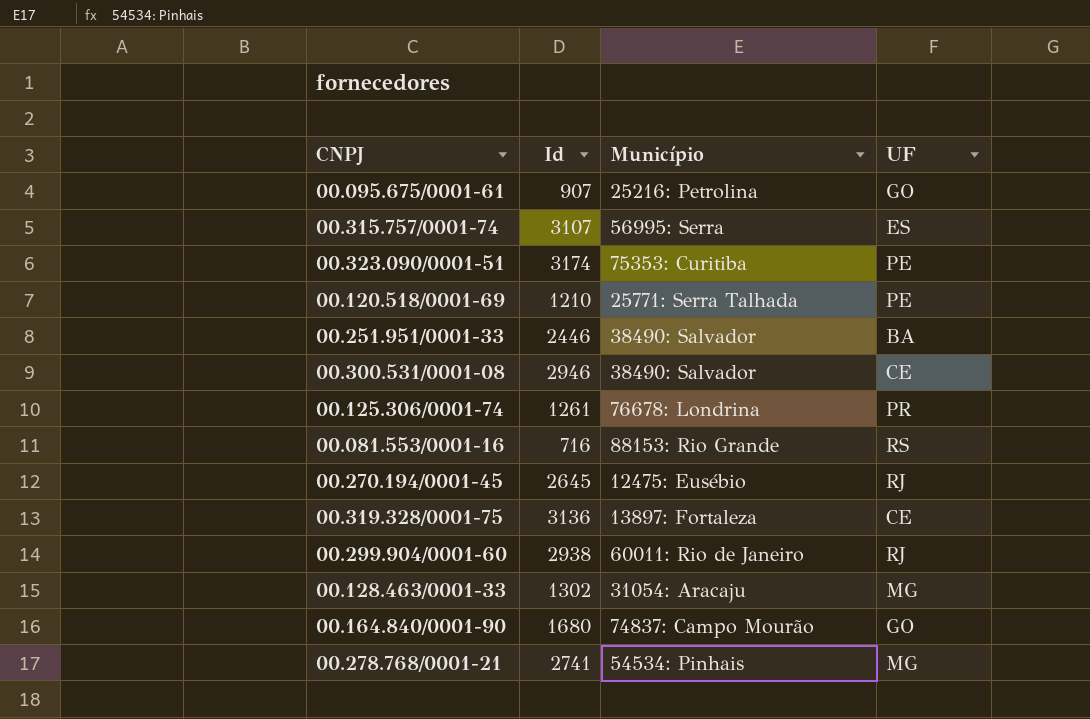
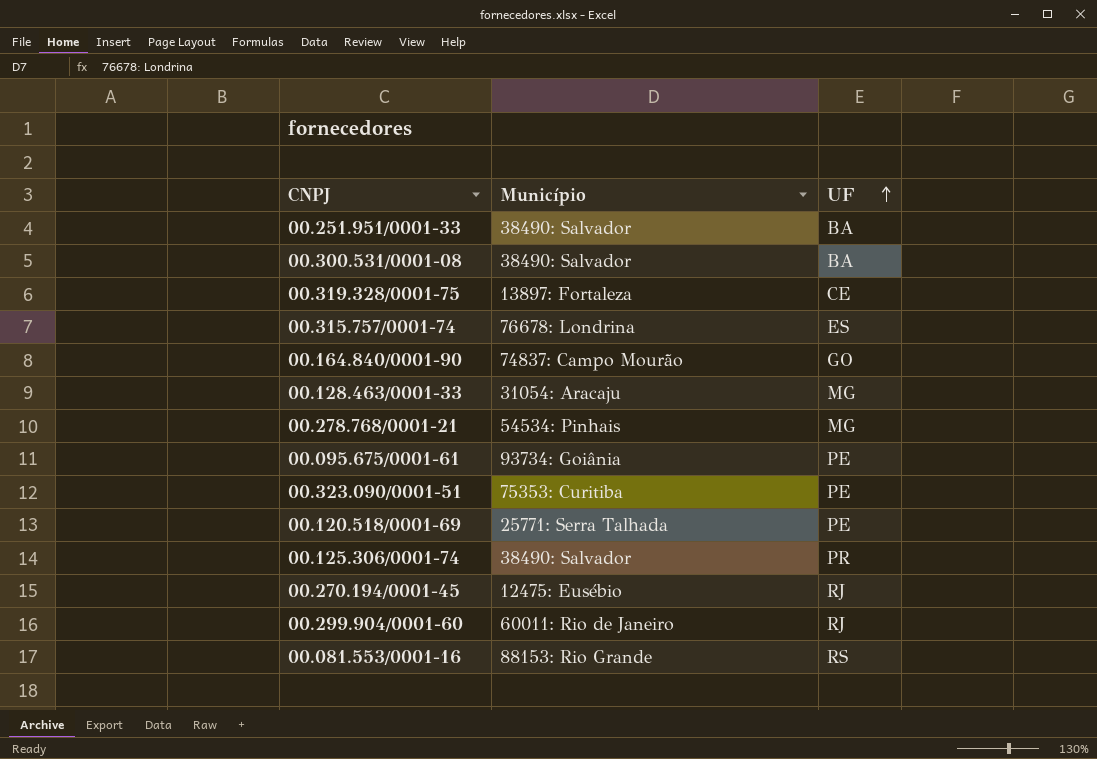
row order: none -> UF ascending
column Id | position: 2 -> none
00.300.531/0001-08 | UF: CE -> BA
00.315.757/0001-74 | Município: 56995: Serra -> 76678: Londrina
00.095.675/0001-61 | Município: 25216: Petrolina -> 93734: Goiânia
00.095.675/0001-61 | UF: GO -> PE
00.125.306/0001-74 | Município: 76678: Londrina -> 38490: Salvador

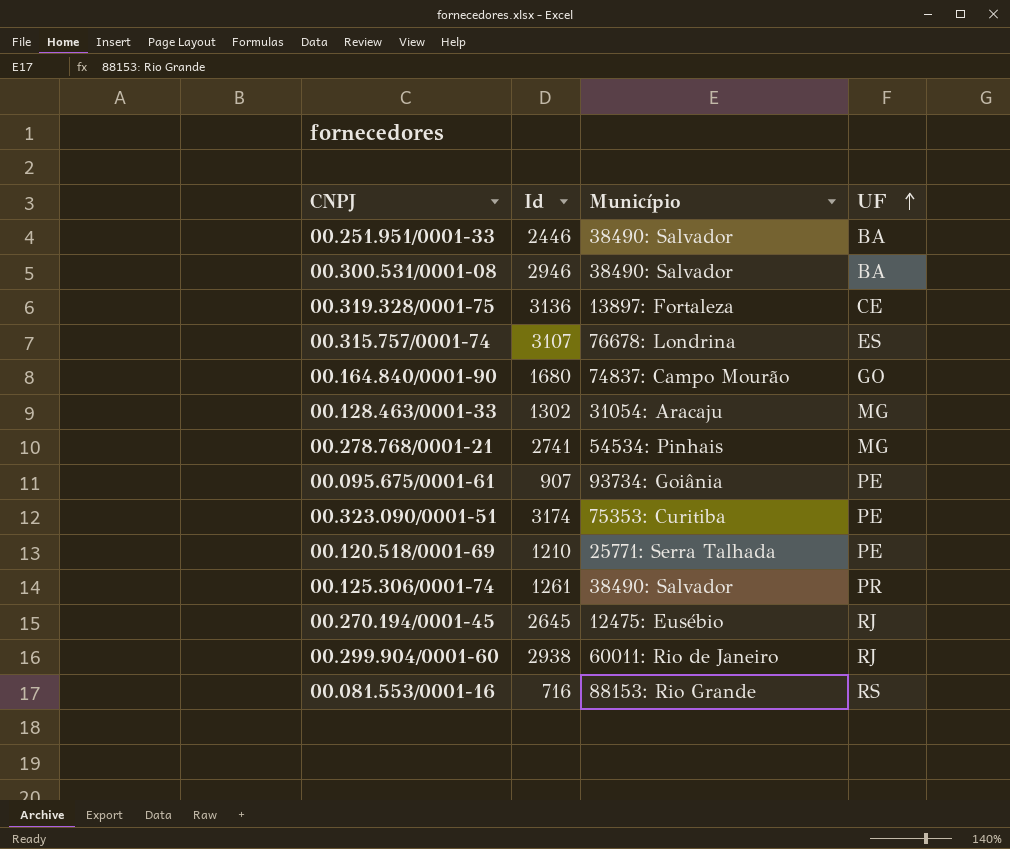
column Id | position: none -> 2

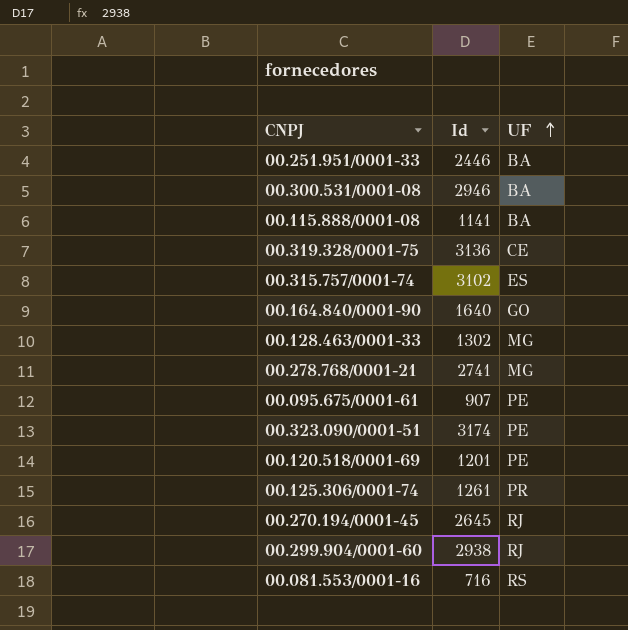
column Município | position: 3 -> none
row 00.115.888/0001-08: none -> 1141 | BA
00.315.757/0001-74 | Id: 3107 -> 3102
00.164.840/0001-90 | Id: 1680 -> 1640
00.120.518/0001-69 | Id: 1210 -> 1201

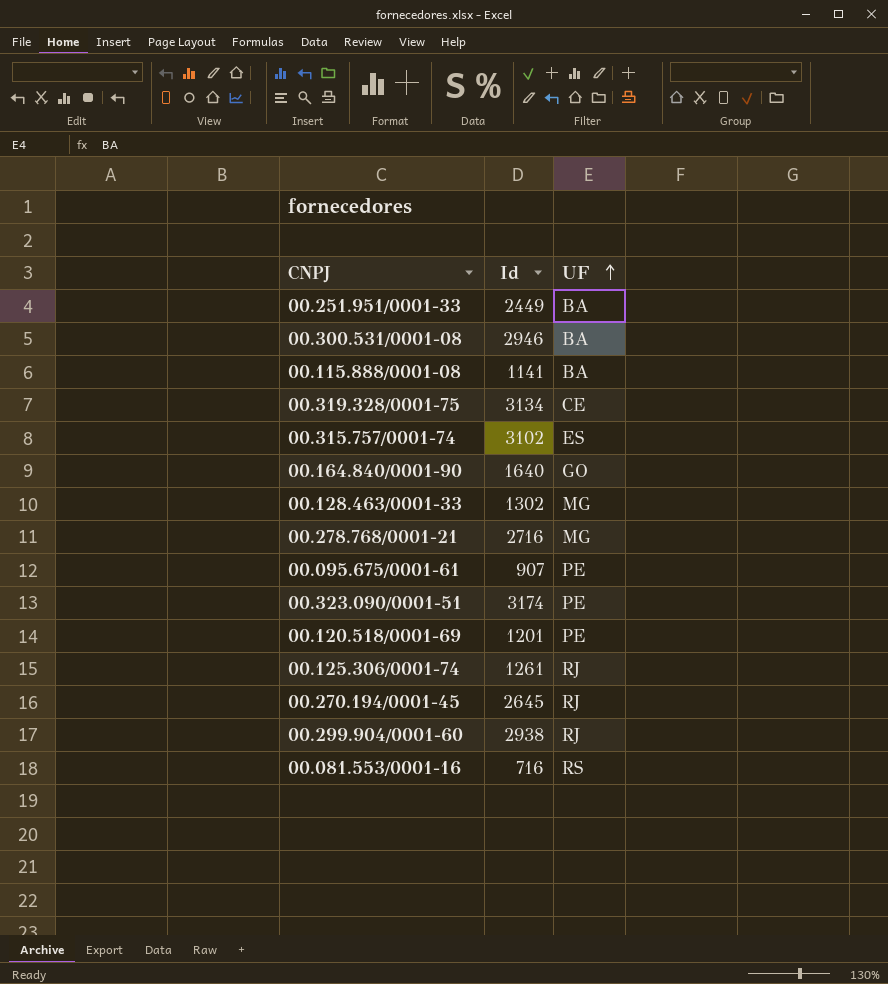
00.251.951/0001-33 | Id: 2446 -> 2449
00.319.328/0001-75 | Id: 3136 -> 3134
00.278.768/0001-21 | Id: 2741 -> 2716
00.125.306/0001-74 | UF: PR -> RJ

